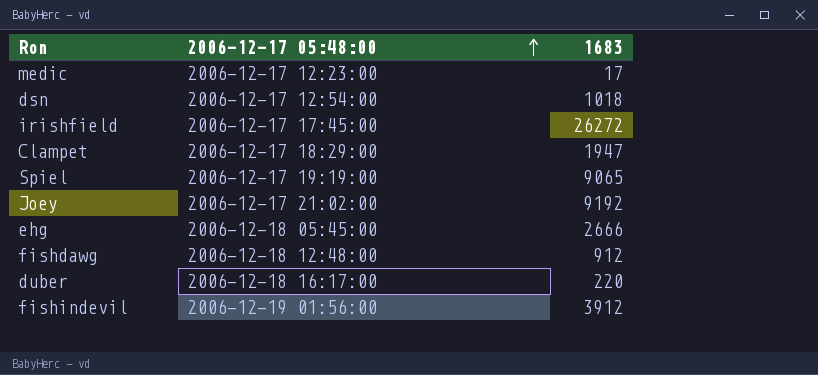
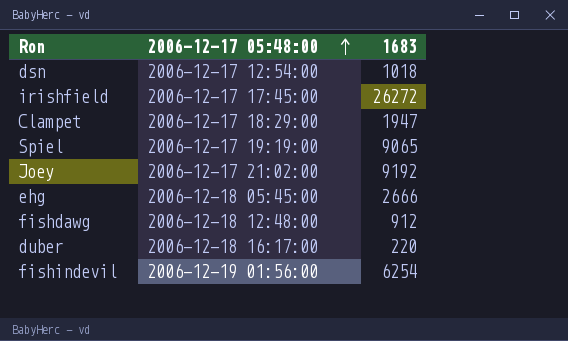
row medic: 2006-12-17 12:23:00 | 17 -> none
fishindevil | 1683: 3912 -> 6254

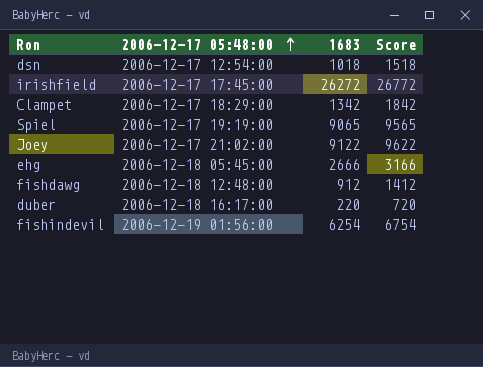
column Score | formula: none -> [1683] + 500
Clampet | 1683: 1947 -> 1342
Joey | 1683: 9192 -> 9122

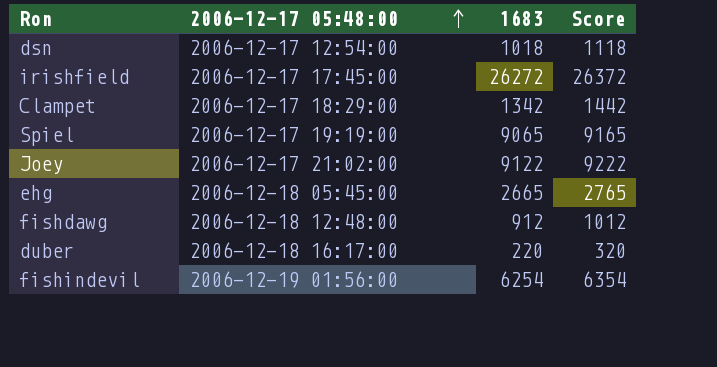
column Score | formula: [1683] + 500 -> [1683] + 100
ehg | 1683: 2666 -> 2665

